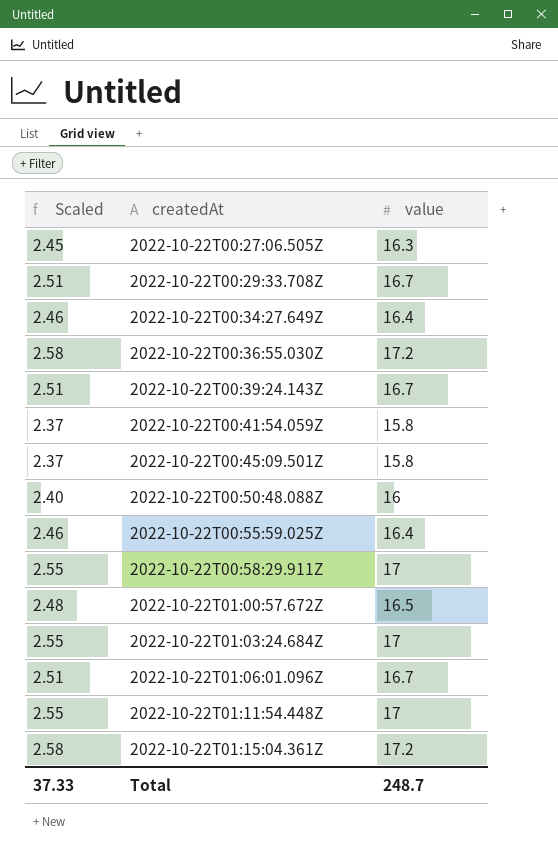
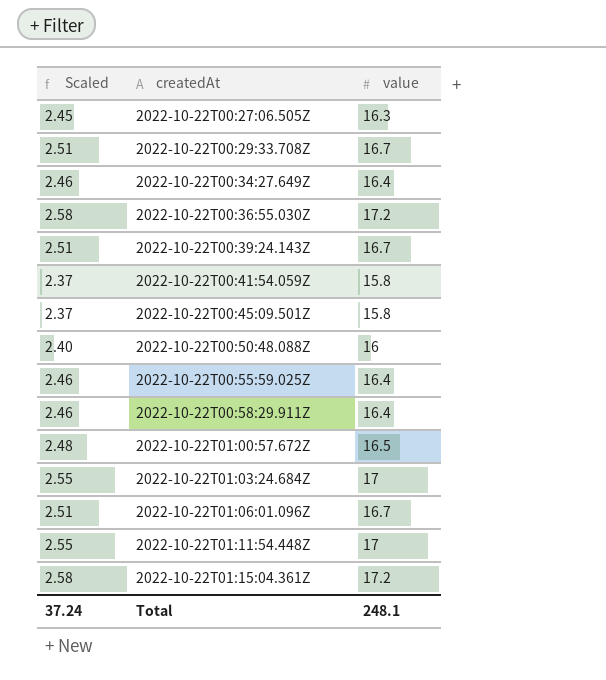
2022-10-22T00:58:29.911Z | Scaled: 2.55 -> 2.46
2022-10-22T00:58:29.911Z | value: 17 -> 16.4
Total | Scaled: 37.33 -> 37.24
Total | value: 248.7 -> 248.1

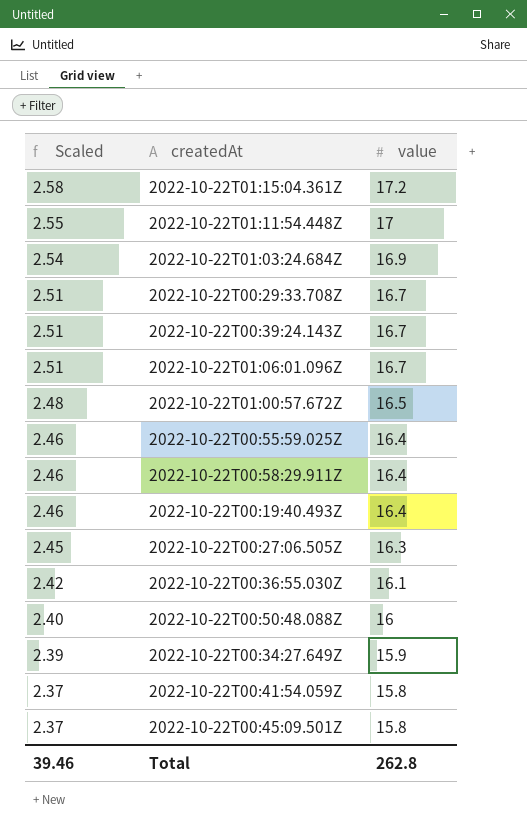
row order: createdAt ascending -> Scaled descending
2022-10-22T01:03:24.684Z | Scaled: 2.55 -> 2.54
2022-10-22T01:03:24.684Z | value: 17 -> 16.9
row 2022-10-22T00:19:40.493Z: none -> 2.46 | 16.4
2022-10-22T00:36:55.030Z | Scaled: 2.58 -> 2.42
2022-10-22T00:36:55.030Z | value: 17.2 -> 16.1
2022-10-22T00:34:27.649Z | Scaled: 2.46 -> 2.39
2022-10-22T00:34:27.649Z | value: 16.4 -> 15.9
Total | Scaled: 37.24 -> 39.46
Total | value: 248.1 -> 262.8

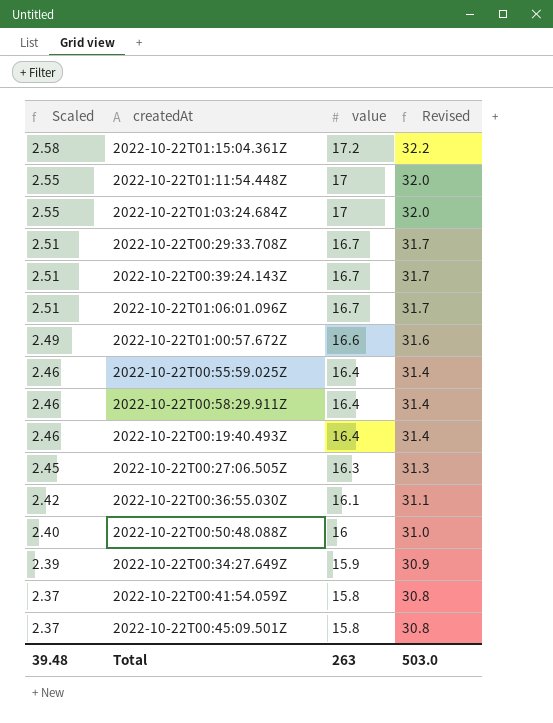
column Revised | formula: none -> [value] + 15
2022-10-22T01:03:24.684Z | Scaled: 2.54 -> 2.55
2022-10-22T01:03:24.684Z | value: 16.9 -> 17
2022-10-22T01:00:57.672Z | Scaled: 2.48 -> 2.49
2022-10-22T01:00:57.672Z | value: 16.5 -> 16.6
Total | Scaled: 39.46 -> 39.48
Total | value: 262.8 -> 263

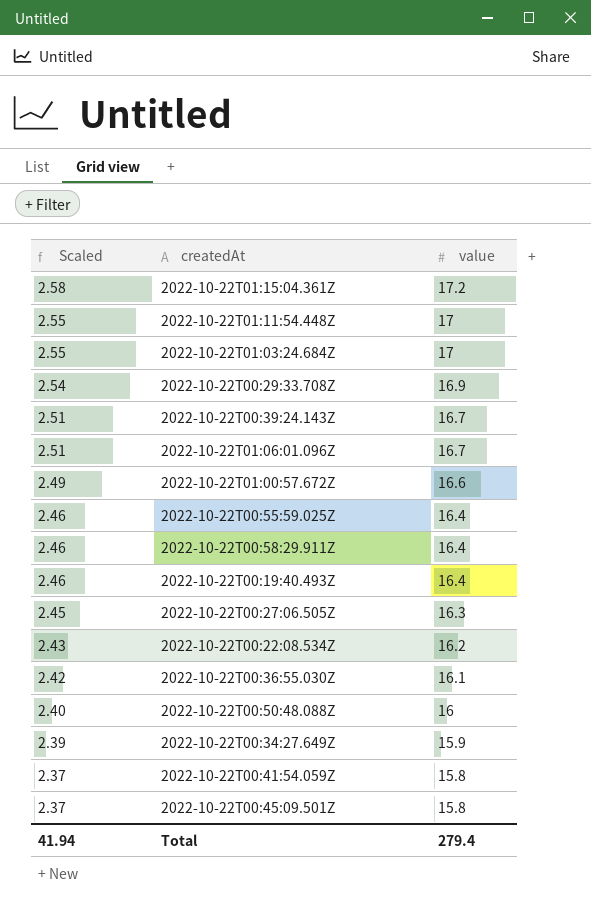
column Revised | formula: [value] + 15 -> none
2022-10-22T00:29:33.708Z | Scaled: 2.51 -> 2.54
2022-10-22T00:29:33.708Z | value: 16.7 -> 16.9
row 2022-10-22T00:22:08.534Z: none -> 2.43 | 16.2
Total | Scaled: 39.48 -> 41.94
Total | value: 263 -> 279.4

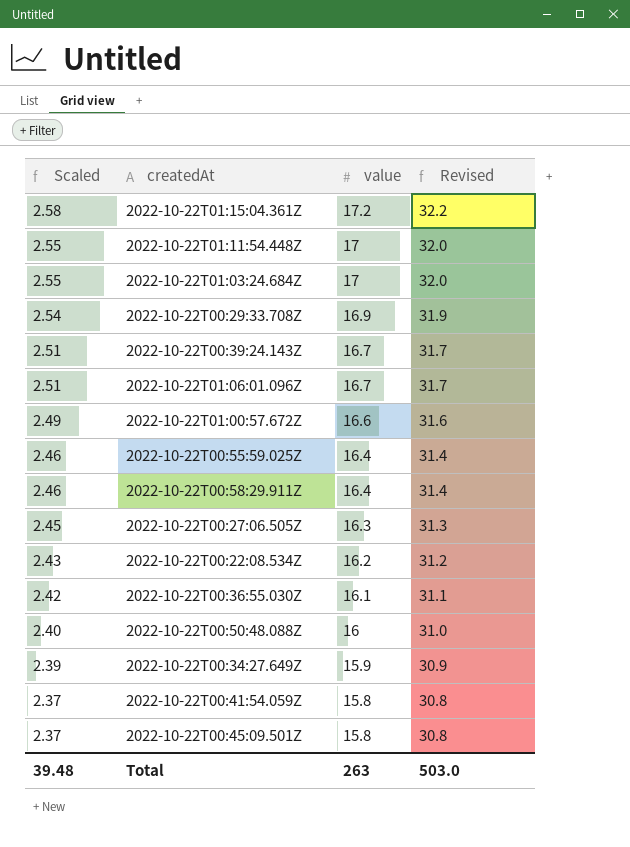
column Revised | formula: none -> [value] + 15
row 2022-10-22T00:19:40.493Z: 2.46 | 16.4 -> none
Total | Scaled: 41.94 -> 39.48
Total | value: 279.4 -> 263

